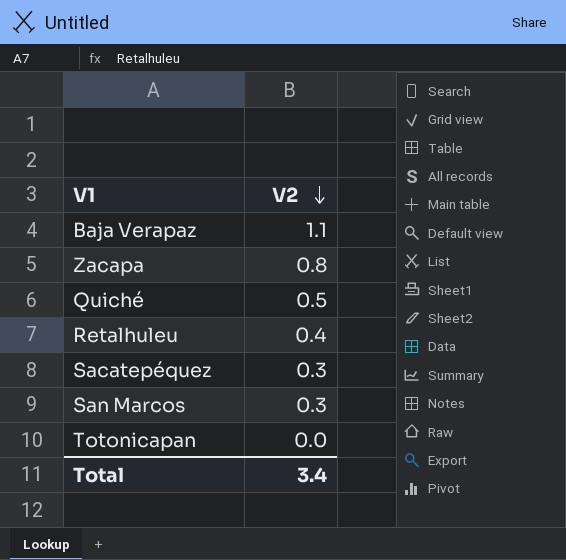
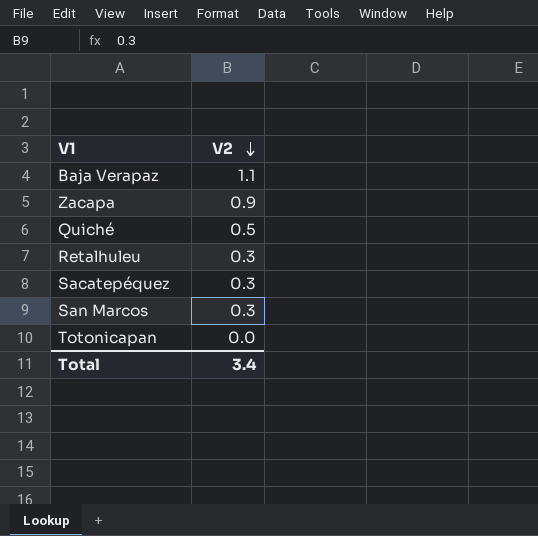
Zacapa | V2: 0.8 -> 0.9
Retalhuleu | V2: 0.4 -> 0.3

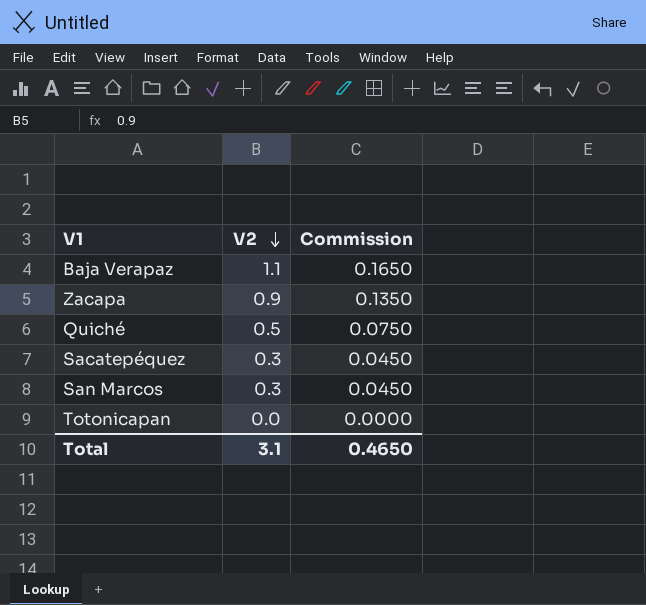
column Commission | formula: none -> [V2] * 0.15
row Retalhuleu: 0.3 -> none
Total | V2: 3.4 -> 3.1

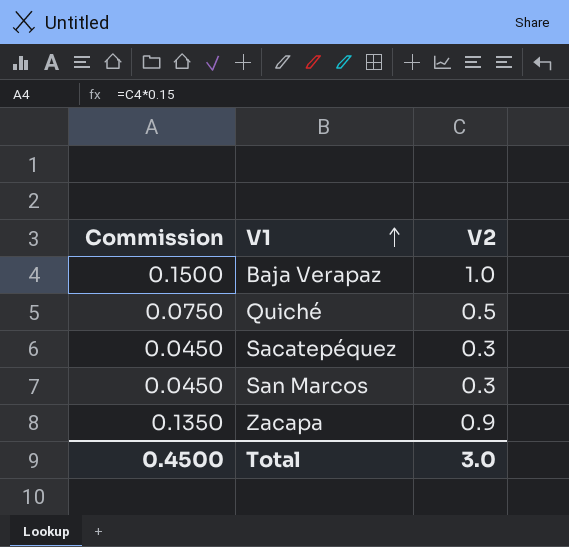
row order: V2 descending -> V1 ascending
column Commission | position: 3 -> 1
row Totonicapan: 0.0 | 0.0000 -> none
Baja Verapaz | Commission: 0.1650 -> 0.1500
Baja Verapaz | V2: 1.1 -> 1.0
Total | Commission: 0.4650 -> 0.4500
Total | V2: 3.1 -> 3.0

